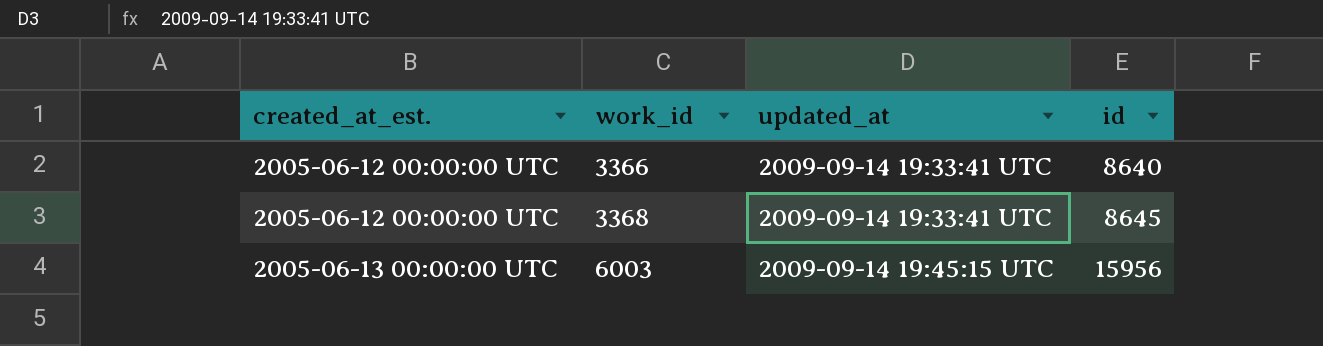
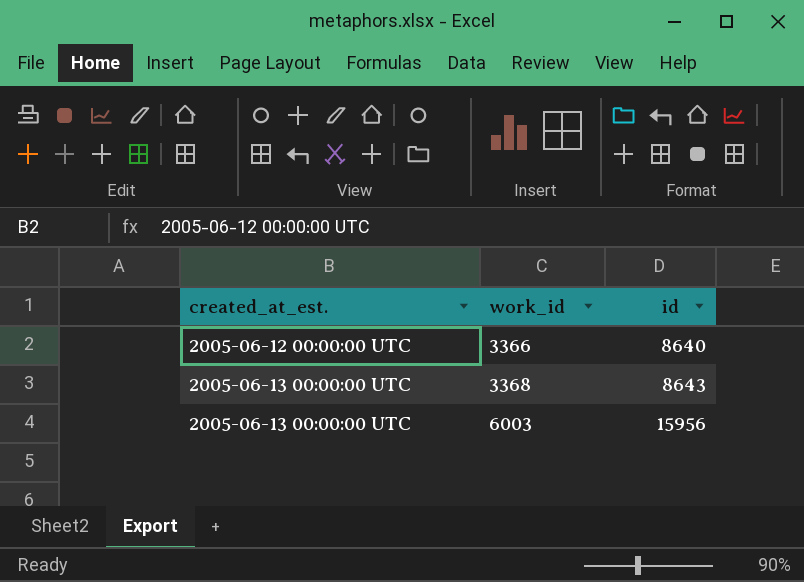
column updated_at | position: 3 -> none
3368 | created_at_est.: 2005-06-12 00:00:00 UTC -> 2005-06-13 00:00:00 UTC
3368 | id: 8645 -> 8643

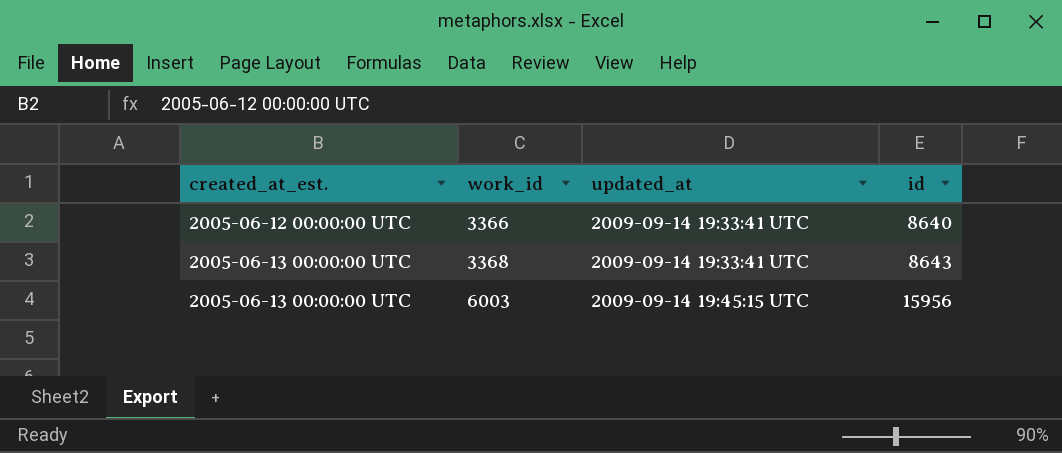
column updated_at | position: none -> 3

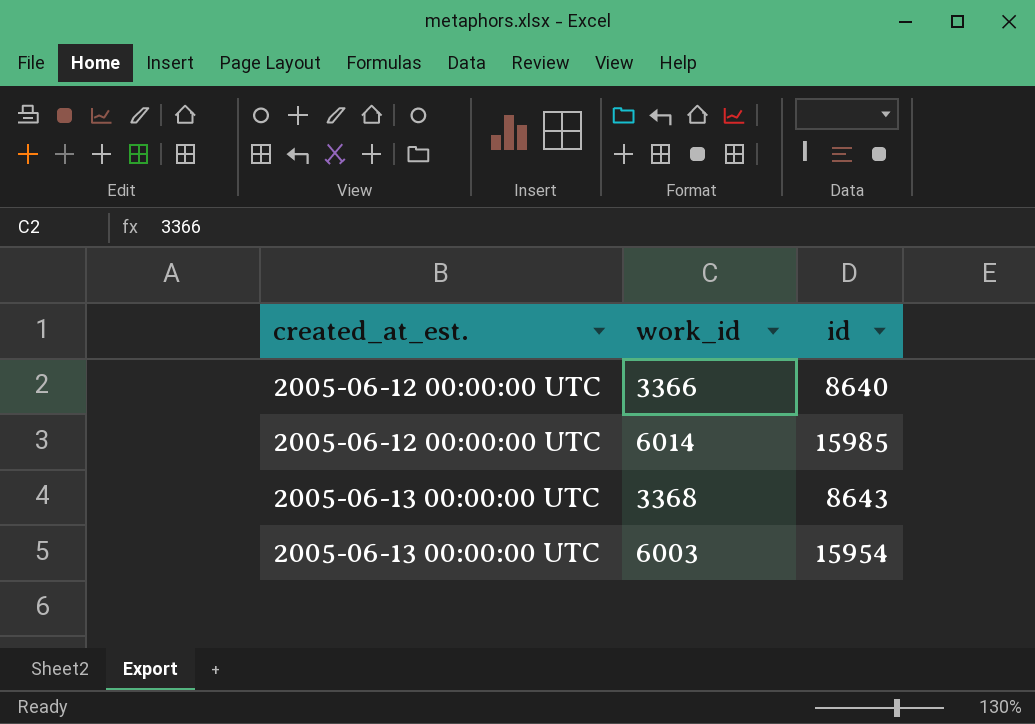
column updated_at | position: 3 -> none
row 6014: none -> 2005-06-12 00:00:00 UTC | 15985
6003 | id: 15956 -> 15954

